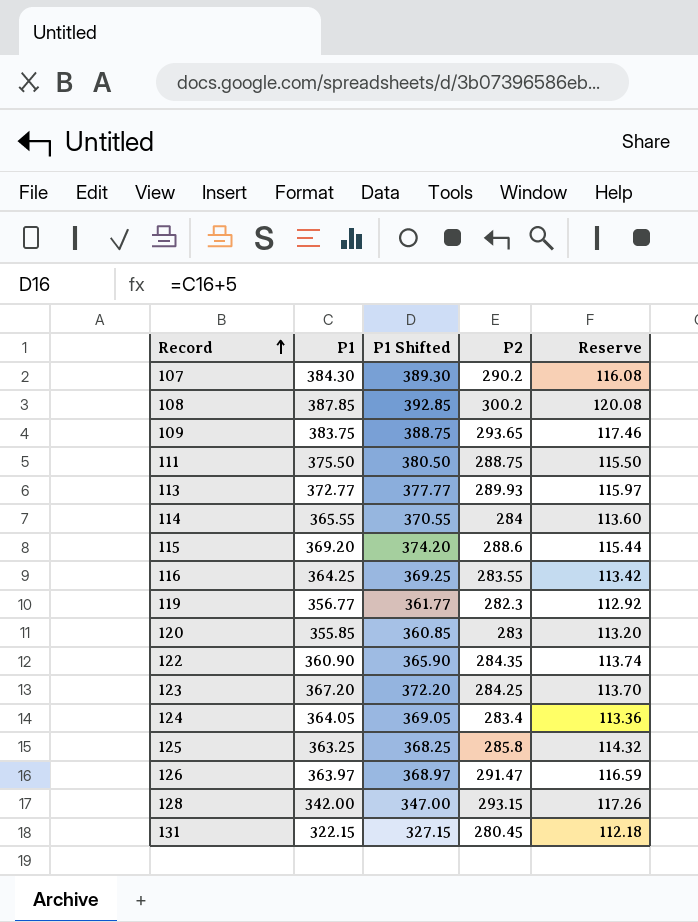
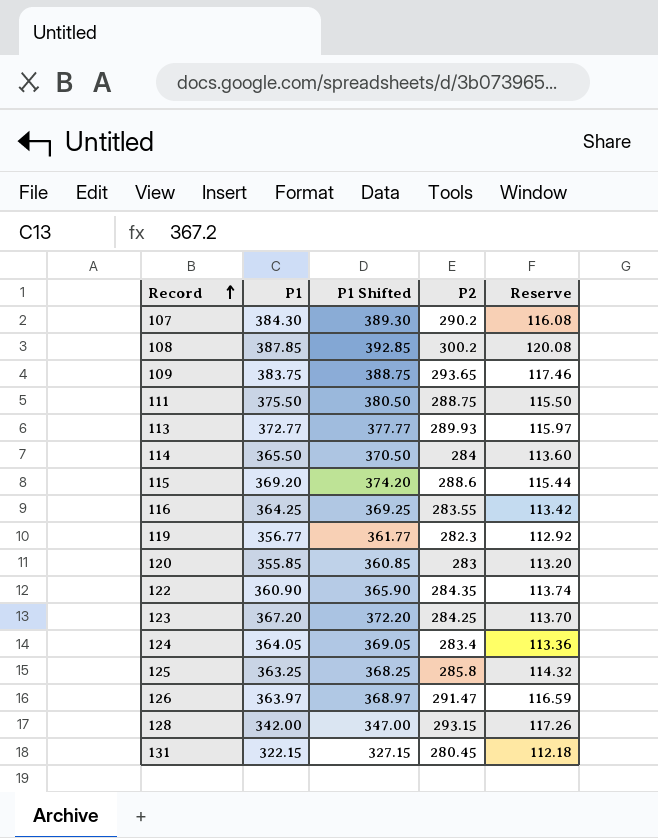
114 | P1: 365.55 -> 365.50
114 | P1 Shifted: 370.55 -> 370.50

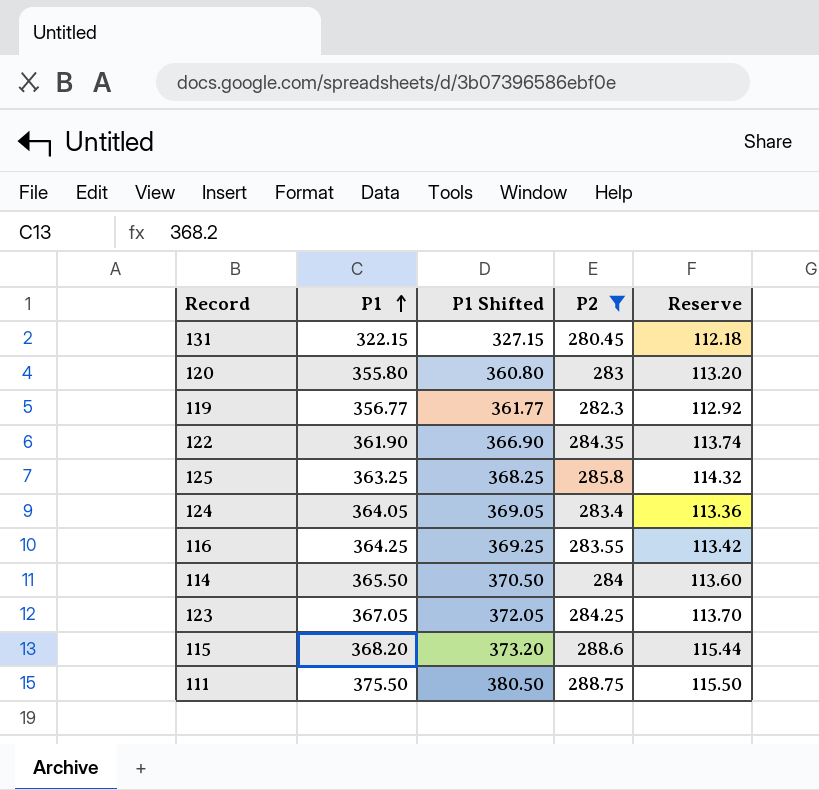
filter: none -> P2 <= 288.75
row order: Record ascending -> P1 ascending
120 | P1: 355.85 -> 355.80
120 | P1 Shifted: 360.85 -> 360.80
122 | P1: 360.90 -> 361.90
122 | P1 Shifted: 365.90 -> 366.90
123 | P1: 367.20 -> 367.05
123 | P1 Shifted: 372.20 -> 372.05
115 | P1: 369.20 -> 368.20
115 | P1 Shifted: 374.20 -> 373.20

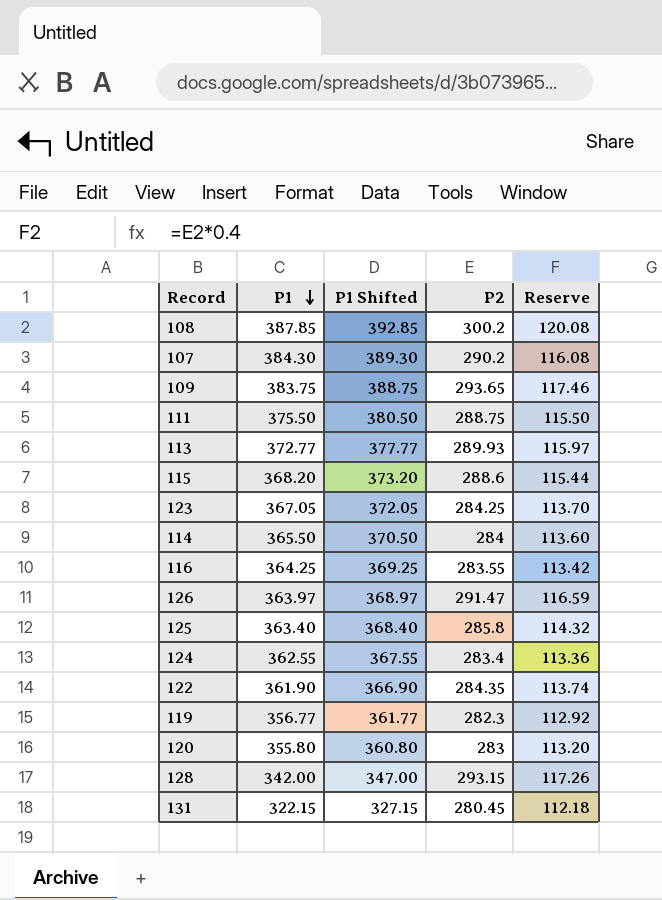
filter: P2 <= 288.75 -> none
row order: P1 ascending -> P1 descending
125 | P1: 363.25 -> 363.40
125 | P1 Shifted: 368.25 -> 368.40
124 | P1: 364.05 -> 362.55
124 | P1 Shifted: 369.05 -> 367.55

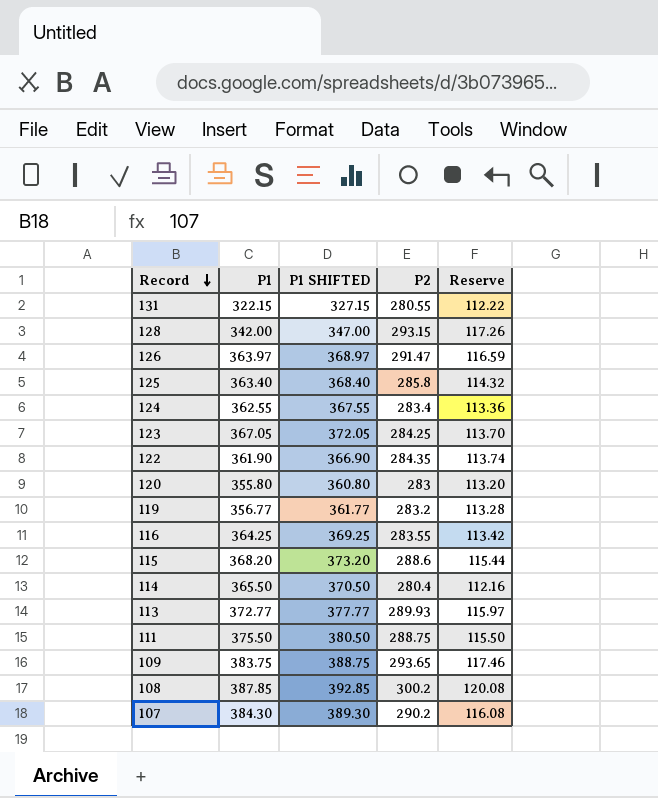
row order: P1 descending -> Record descending
column name: P1 Shifted -> P1 SHIFTED
131 | P2: 280.45 -> 280.55
131 | Reserve: 112.18 -> 112.22
119 | P2: 282.3 -> 283.2
119 | Reserve: 112.92 -> 113.28
114 | P2: 284 -> 280.4
114 | Reserve: 113.60 -> 112.16

